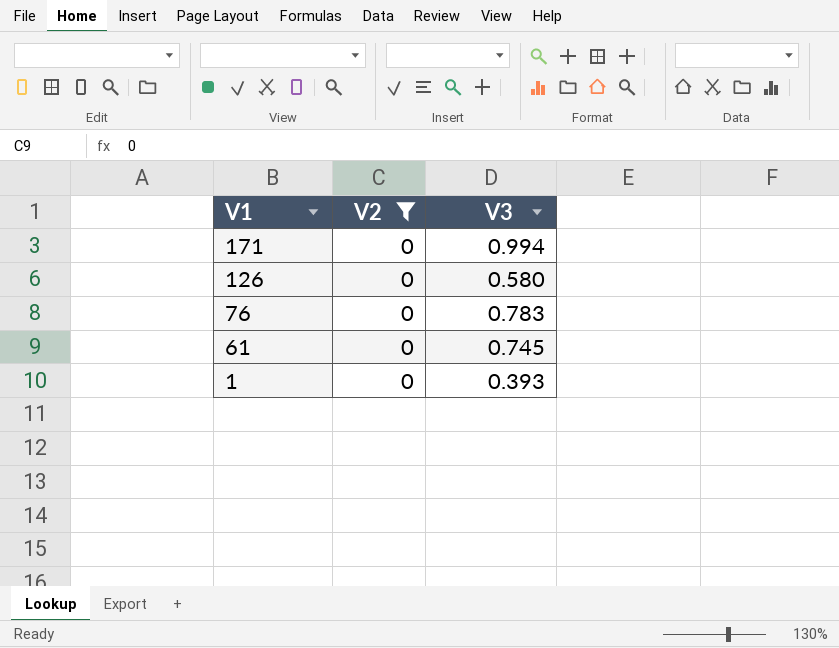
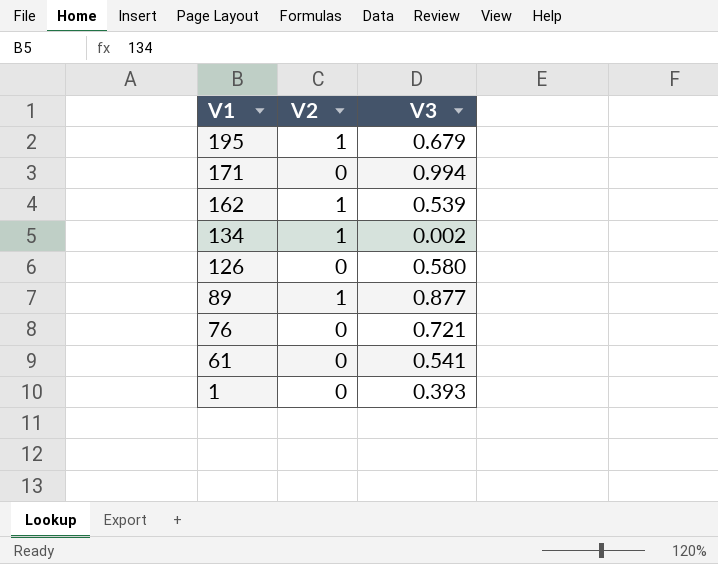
filter: V2 = 0 -> none
76 | V3: 0.783 -> 0.721
61 | V3: 0.745 -> 0.541

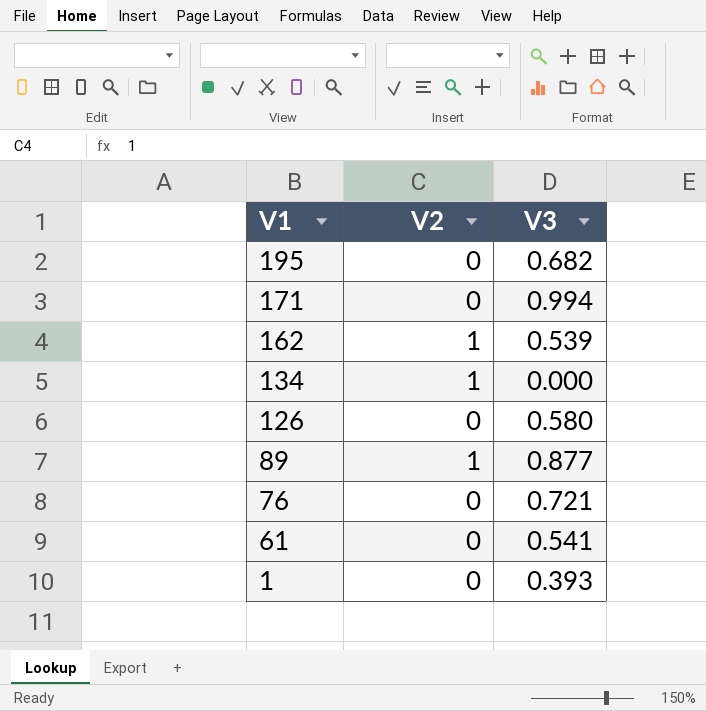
195 | V2: 1 -> 0
195 | V3: 0.679 -> 0.682
134 | V3: 0.002 -> 0.000

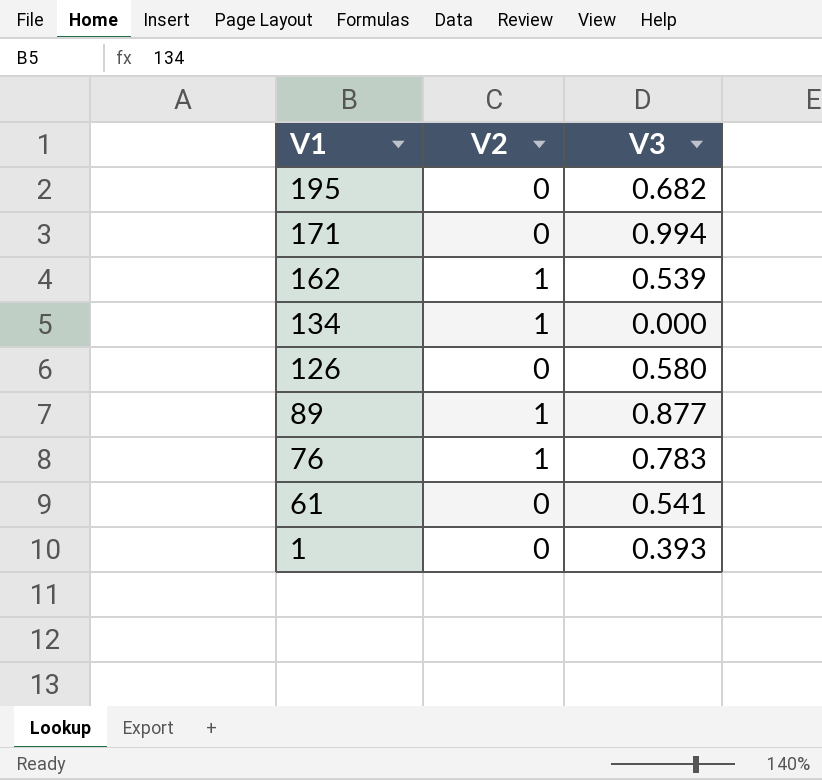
76 | V2: 0 -> 1
76 | V3: 0.721 -> 0.783

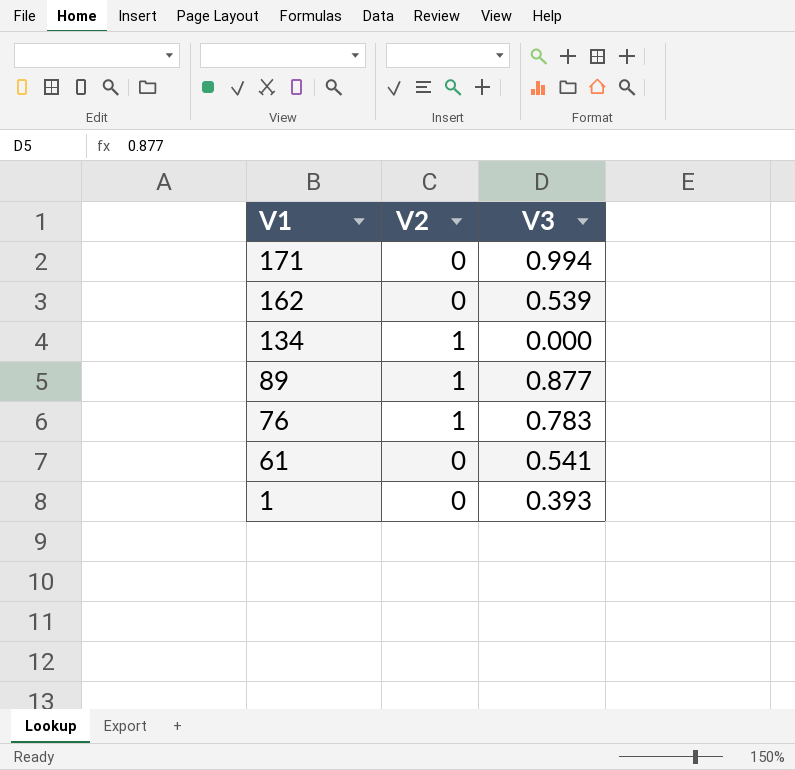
row 195: 0 | 0.682 -> none
row 126: 0 | 0.580 -> none
162 | V2: 1 -> 0

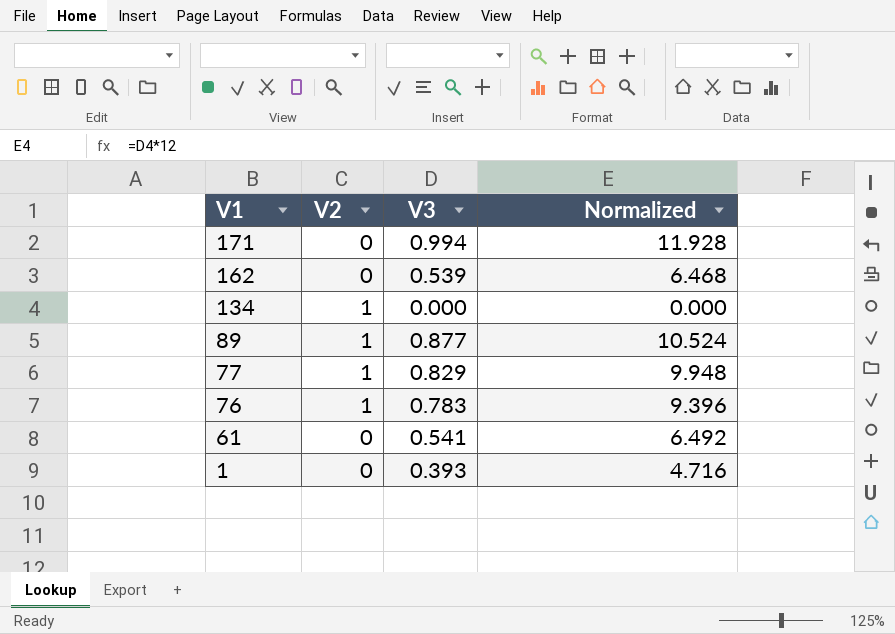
column Normalized | formula: none -> [V3] * 12
row 77: none -> 1 | 0.829 | 9.948

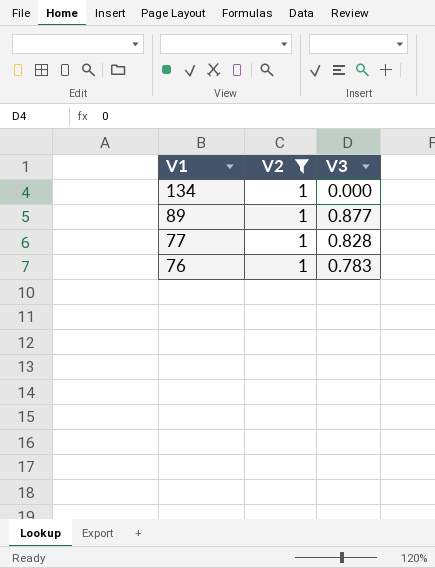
filter: none -> V2 = 1
column Normalized | formula: [V3] * 12 -> none
77 | V3: 0.829 -> 0.828

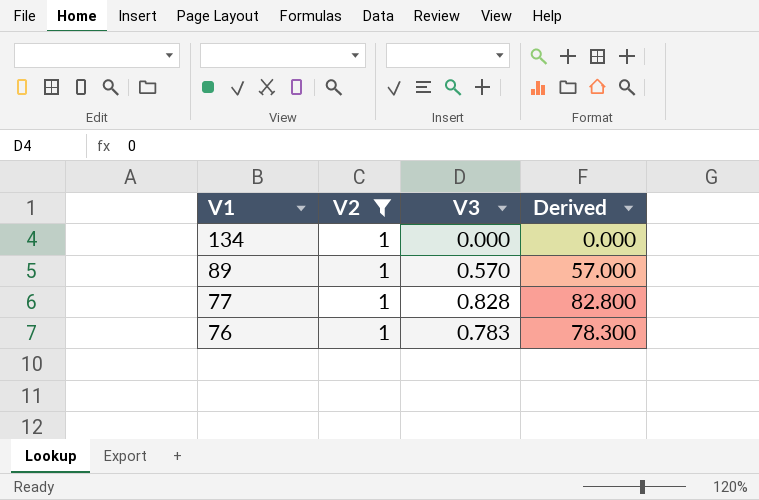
column Derived | formula: none -> [V3] * 100
89 | V3: 0.877 -> 0.570

